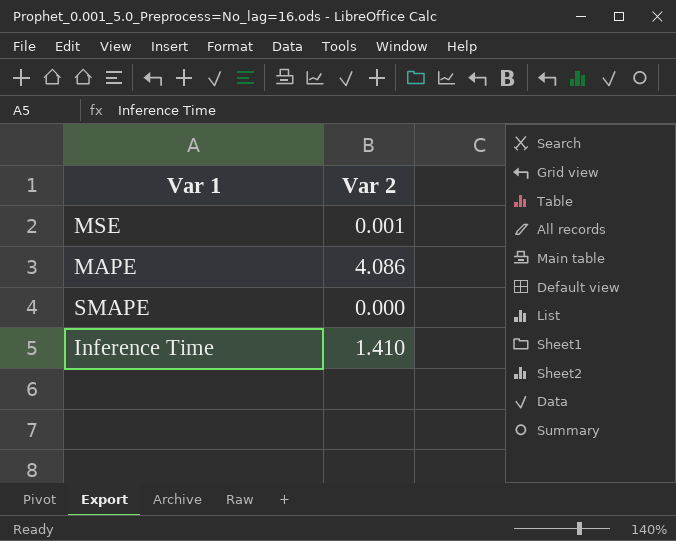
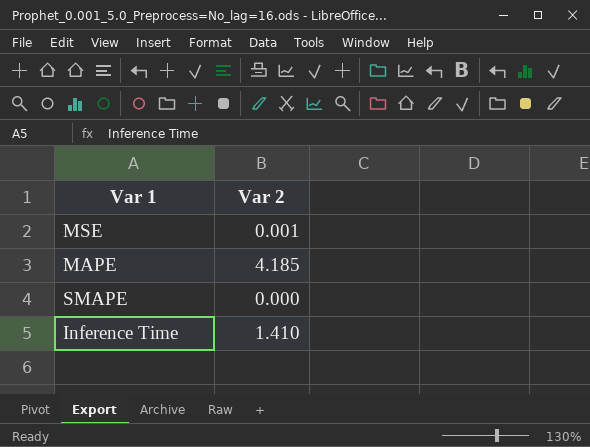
MAPE | Var 2: 4.086 -> 4.185

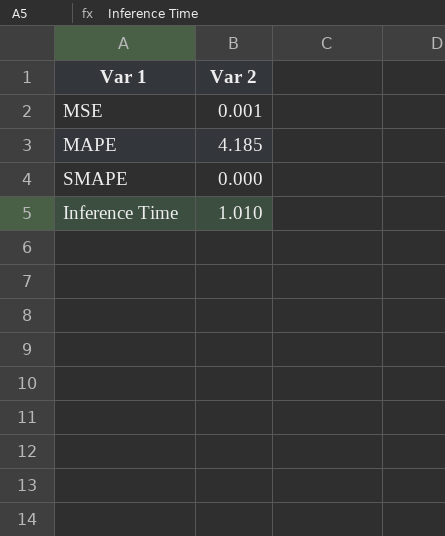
Inference Time | Var 2: 1.410 -> 1.010

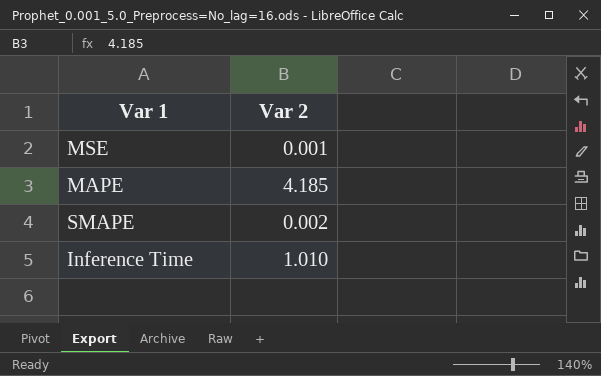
SMAPE | Var 2: 0.000 -> 0.002

